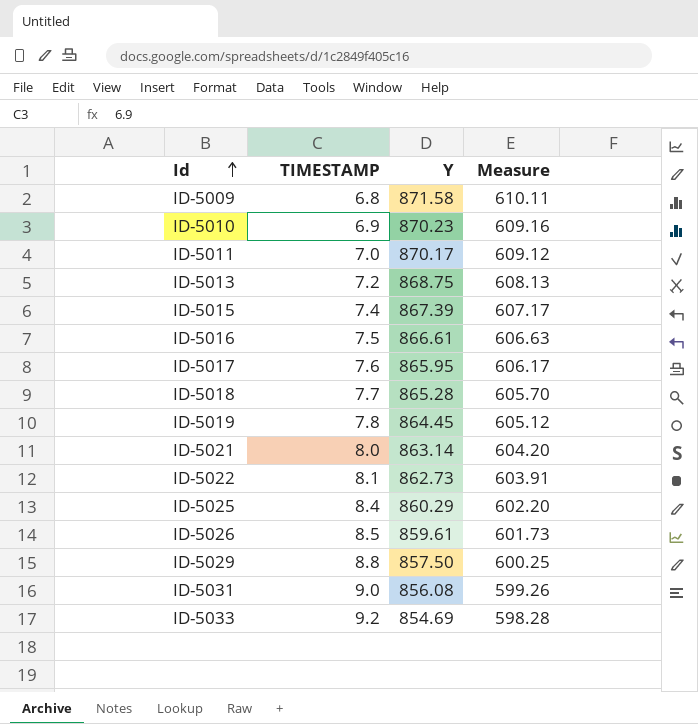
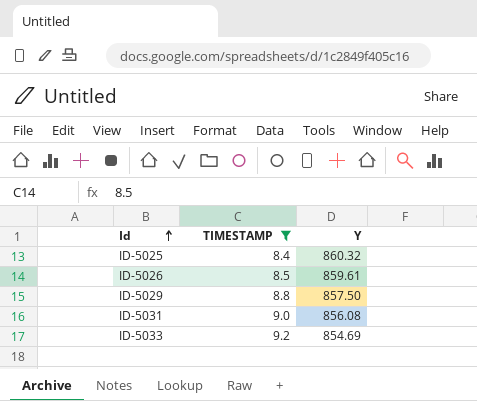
filter: none -> TIMESTAMP >= 8.4
column Measure | formula: [Y] * 0.7 -> none
ID-5025 | Y: 860.29 -> 860.32

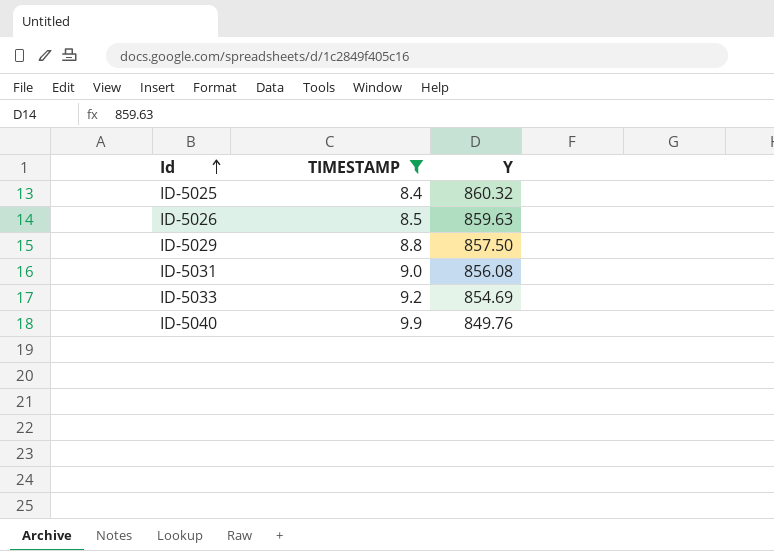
ID-5026 | Y: 859.61 -> 859.63
row ID-5040: none -> 9.9 | 849.76

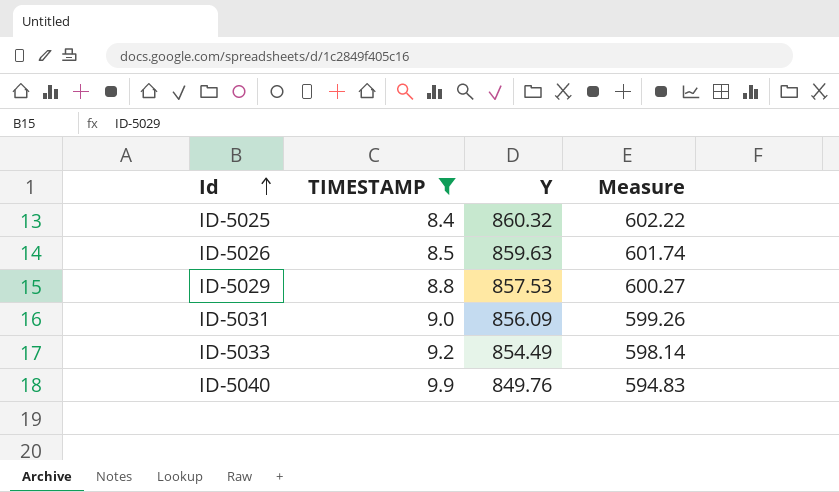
column Measure | formula: none -> [Y] * 0.7
ID-5029 | Y: 857.50 -> 857.53
ID-5031 | Y: 856.08 -> 856.09
ID-5033 | Y: 854.69 -> 854.49

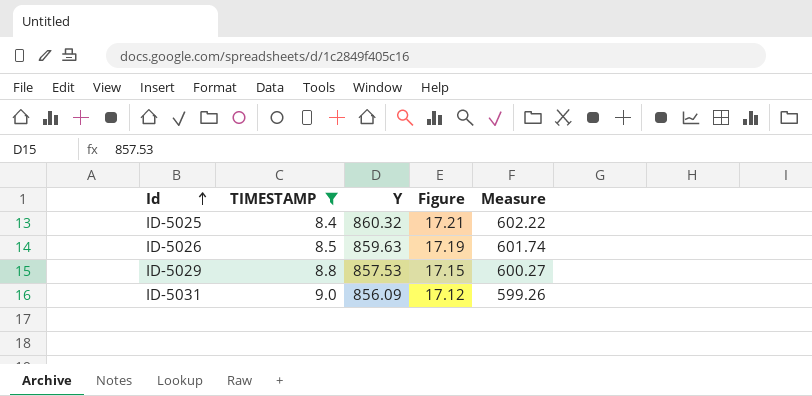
column Figure | formula: none -> [Y] * 0.02
row ID-5033: 9.2 | 854.49 | 598.14 -> none
row ID-5040: 9.9 | 849.76 | 594.83 -> none

